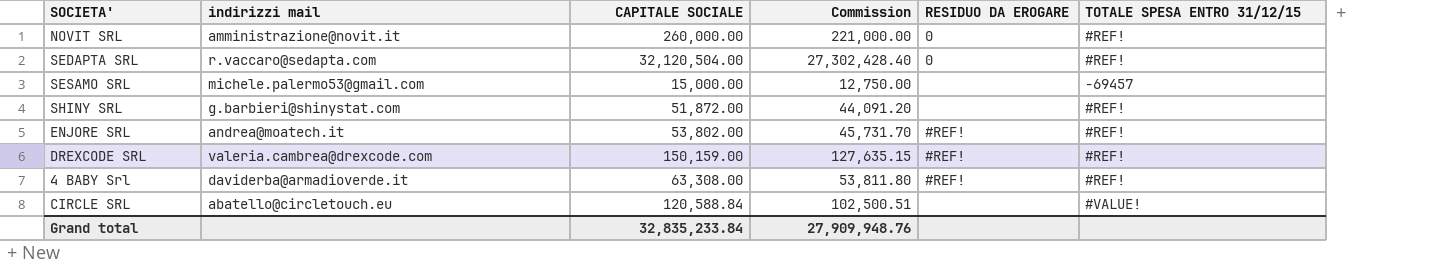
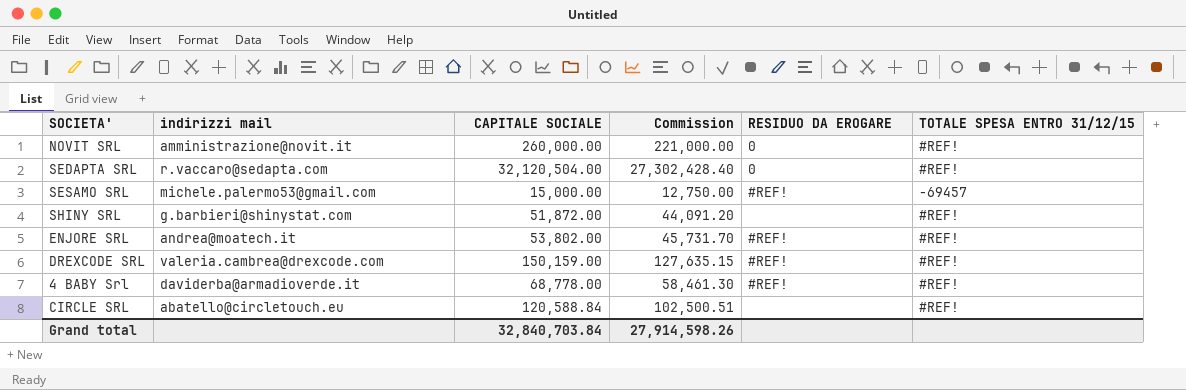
SESAMO SRL | RESIDUO DA EROGARE: none -> #REF!
4 BABY Srl | CAPITALE SOCIALE: 63,308.00 -> 68,778.00
4 BABY Srl | Commission: 53,811.80 -> 58,461.30
CIRCLE SRL | TOTALE SPESA ENTRO 31/12/15: #VALUE! -> #REF!
Grand total | CAPITALE SOCIALE: 32,835,233.84 -> 32,840,703.84
Grand total | Commission: 27,909,948.76 -> 27,914,598.26

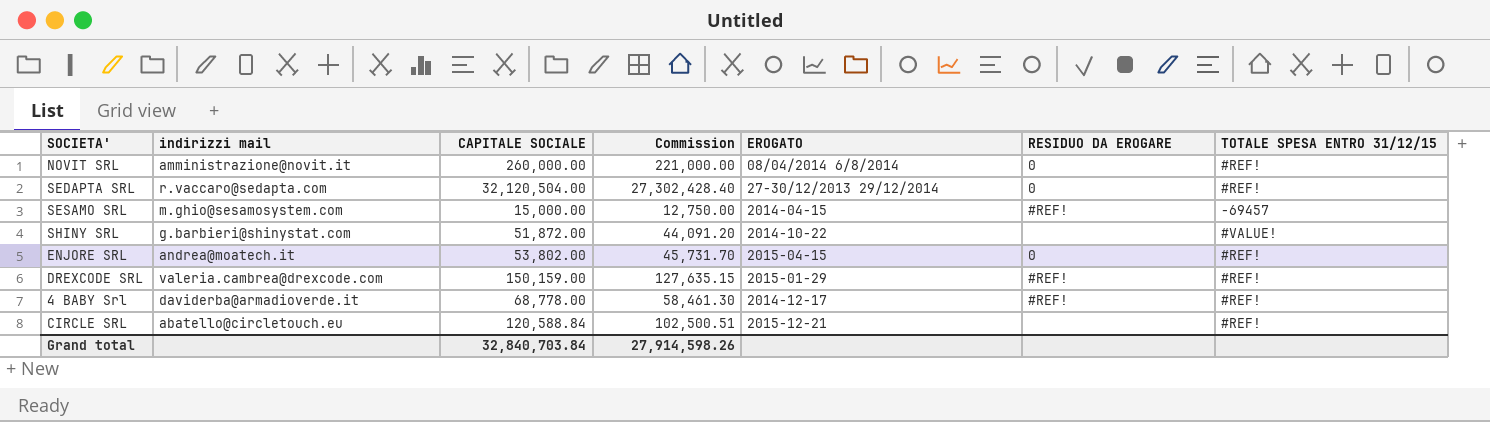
column EROGATO | position: none -> 5
SESAMO SRL | indirizzi mail: michele.palermo53@gmail.com -> m.ghio@sesamosystem.com
SHINY SRL | TOTALE SPESA ENTRO 31/12/15: #REF! -> #VALUE!
ENJORE SRL | RESIDUO DA EROGARE: #REF! -> 0

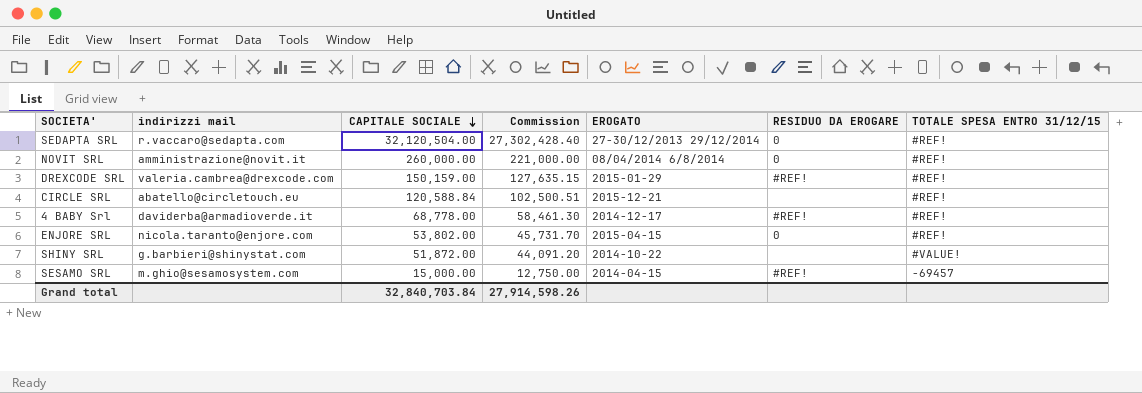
row order: none -> CAPITALE SOCIALE descending
ENJORE SRL | indirizzi mail: andrea@moatech.it -> nicola.taranto@enjore.com

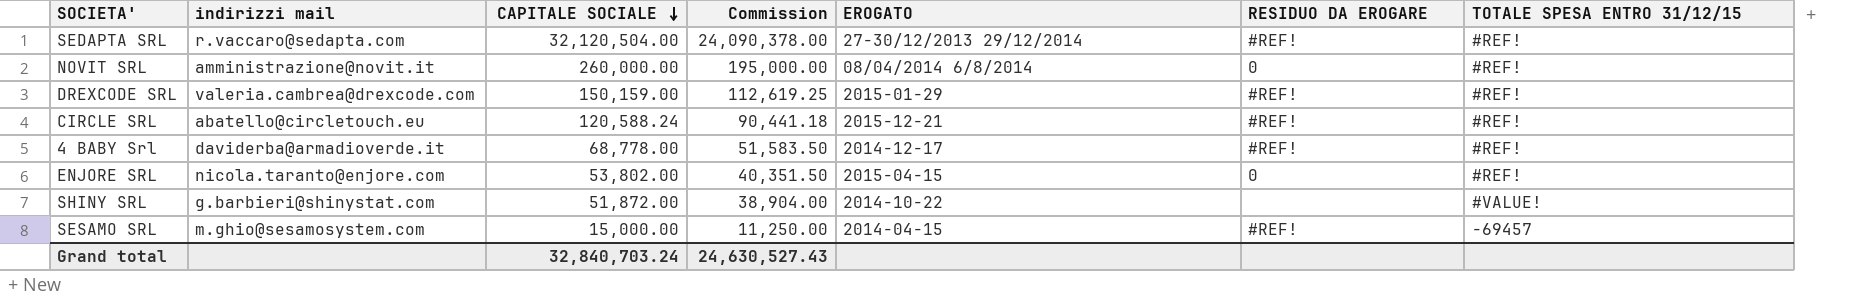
column Commission | formula: [CAPITALE SOCIALE] * 0.85 -> [CAPITALE SOCIALE] * 0.75
SEDAPTA SRL | RESIDUO DA EROGARE: 0 -> #REF!
CIRCLE SRL | CAPITALE SOCIALE: 120,588.84 -> 120,588.24
CIRCLE SRL | RESIDUO DA EROGARE: none -> #REF!
Grand total | CAPITALE SOCIALE: 32,840,703.84 -> 32,840,703.24
Grand total | Commission: 27,914,598.26 -> 24,630,527.43

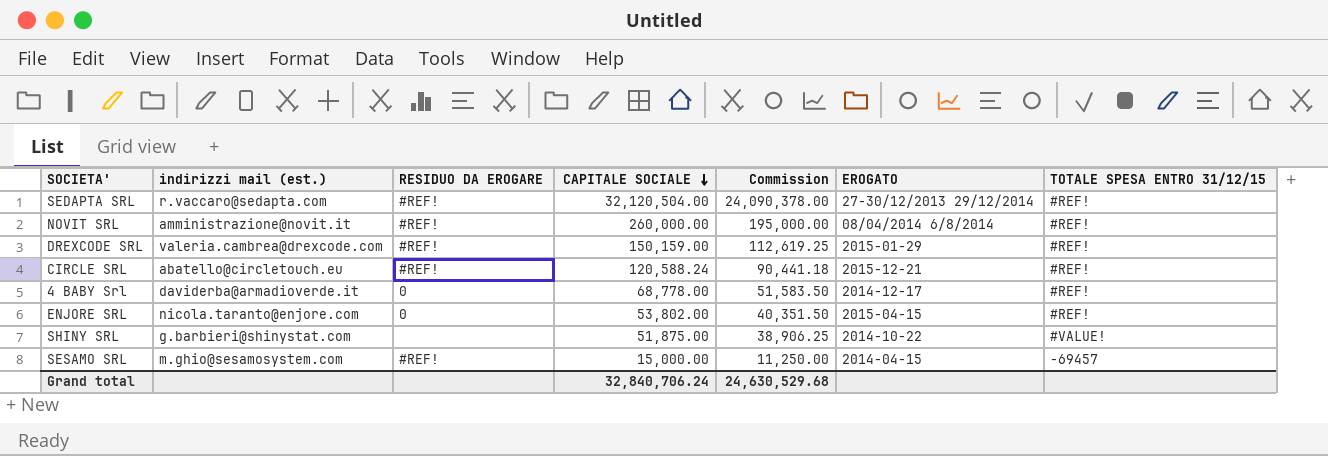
column name: indirizzi mail -> indirizzi mail (est.)
column RESIDUO DA EROGARE | position: 6 -> 3
NOVIT SRL | RESIDUO DA EROGARE: 0 -> #REF!
4 BABY Srl | RESIDUO DA EROGARE: #REF! -> 0
SHINY SRL | CAPITALE SOCIALE: 51,872.00 -> 51,875.00
SHINY SRL | Commission: 38,904.00 -> 38,906.25
Grand total | CAPITALE SOCIALE: 32,840,703.24 -> 32,840,706.24
Grand total | Commission: 24,630,527.43 -> 24,630,529.68

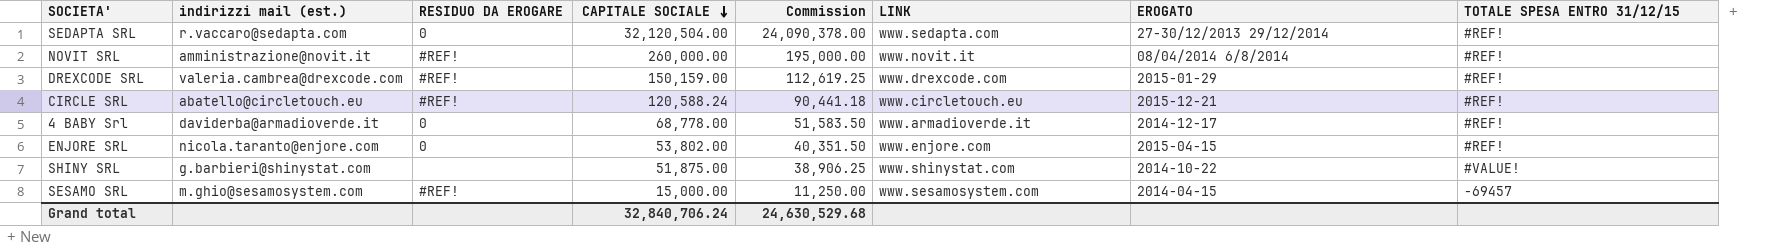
column LINK | position: none -> 6
SEDAPTA SRL | RESIDUO DA EROGARE: #REF! -> 0

